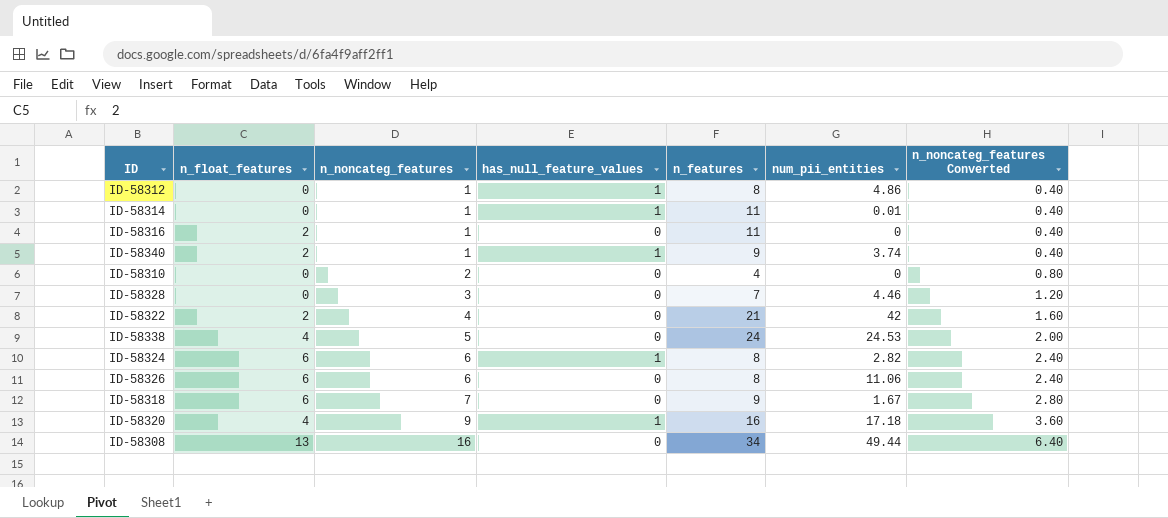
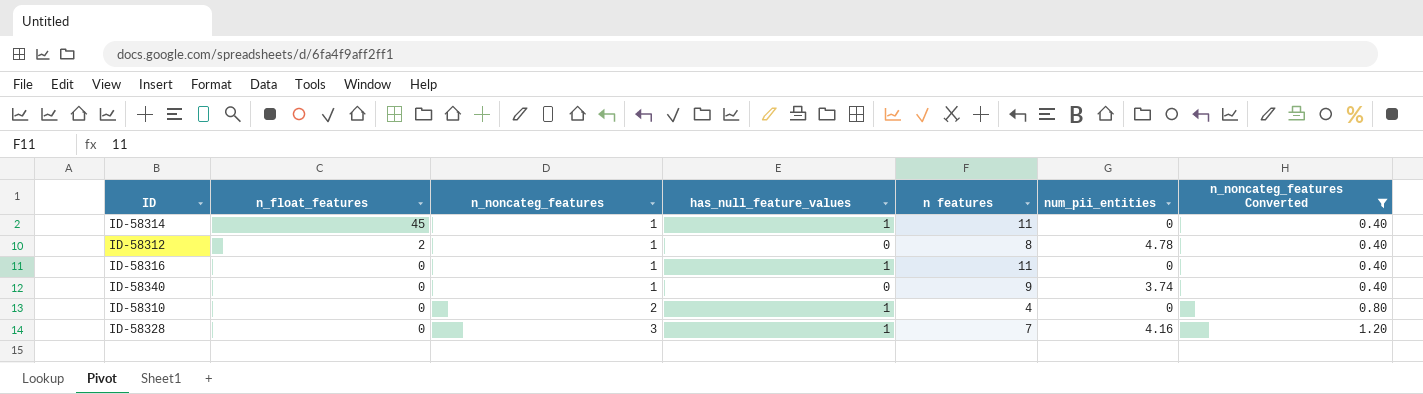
filter: none -> n_noncateg_features Converted <= 1.20
row order: n_noncateg_features ascending -> n_float_features descending
column name: n_features -> n features
ID-58314 | n_float_features: 0 -> 45
ID-58314 | num_pii_entities: 0.01 -> 0
ID-58312 | n_float_features: 0 -> 2
ID-58312 | has_null_feature_values: 1 -> 0
ID-58312 | num_pii_entities: 4.86 -> 4.78
ID-58316 | n_float_features: 2 -> 0
ID-58316 | has_null_feature_values: 0 -> 1
ID-58340 | n_float_features: 2 -> 0
ID-58340 | has_null_feature_values: 1 -> 0
ID-58310 | has_null_feature_values: 0 -> 1
ID-58328 | has_null_feature_values: 0 -> 1
ID-58328 | num_pii_entities: 4.46 -> 4.16

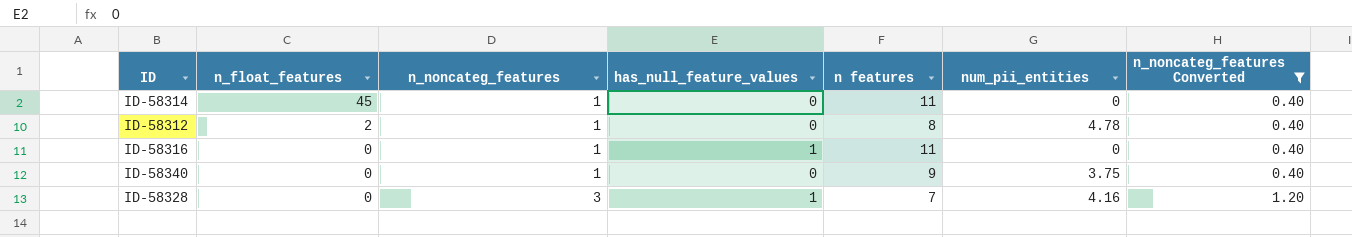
row ID-58310: 0 | 2 | 1 | 4 | 0 | 0.80 -> none
ID-58314 | has_null_feature_values: 1 -> 0
ID-58340 | num_pii_entities: 3.74 -> 3.75

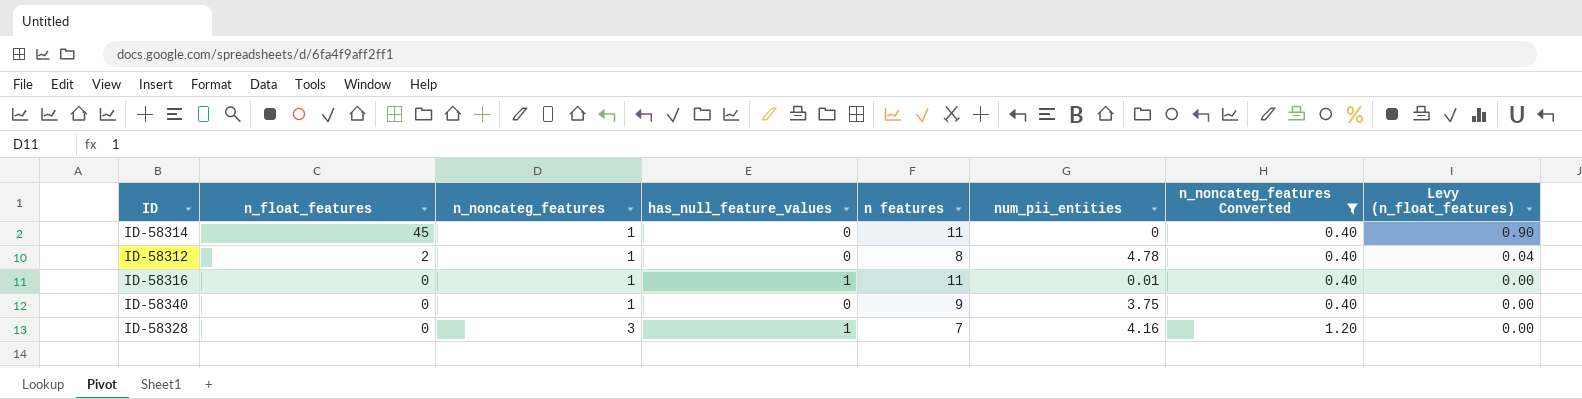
column Levy (n_float_features) | formula: none -> [n_float_features] * 0.02
ID-58316 | num_pii_entities: 0 -> 0.01

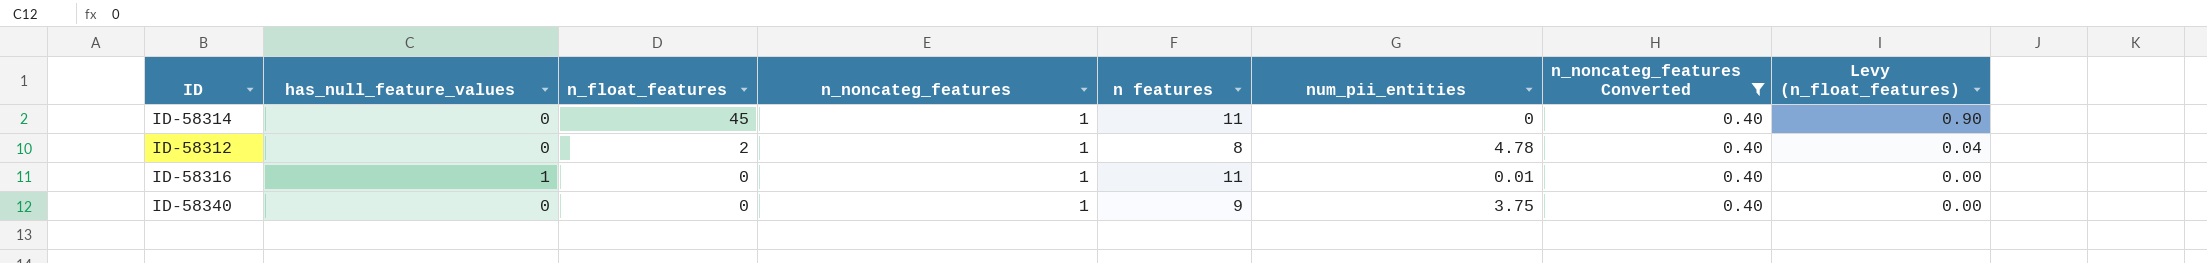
column has_null_feature_values | position: 4 -> 2
row ID-58328: 0 | 3 | 1 | 7 | 4.16 | 1.20 | 0.00 -> none

